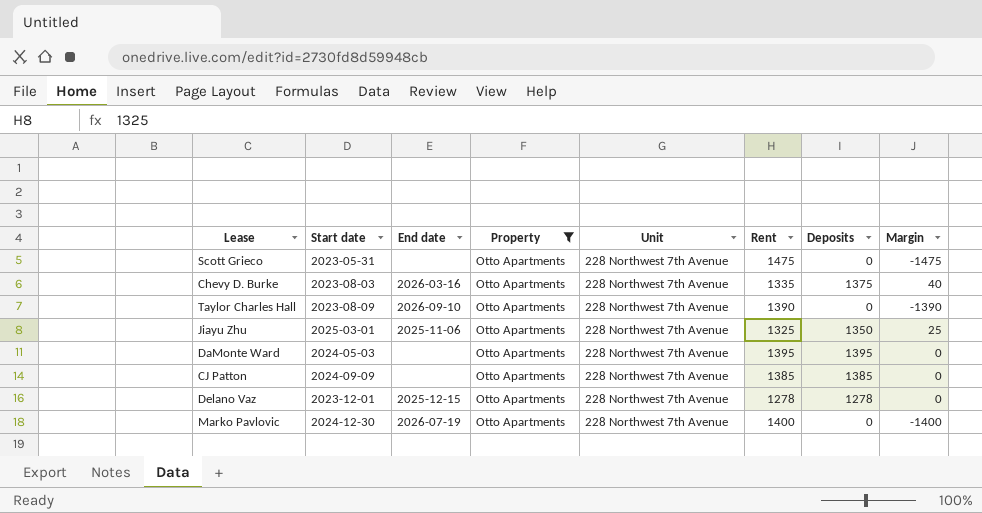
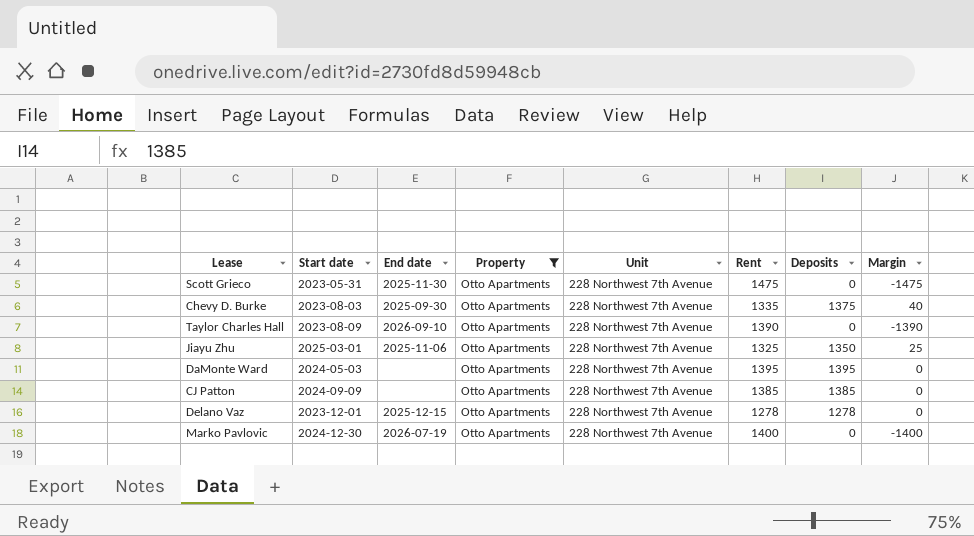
Scott Grieco | End date: none -> 2025-11-30
Chevy D. Burke | End date: 2026-03-16 -> 2025-09-30

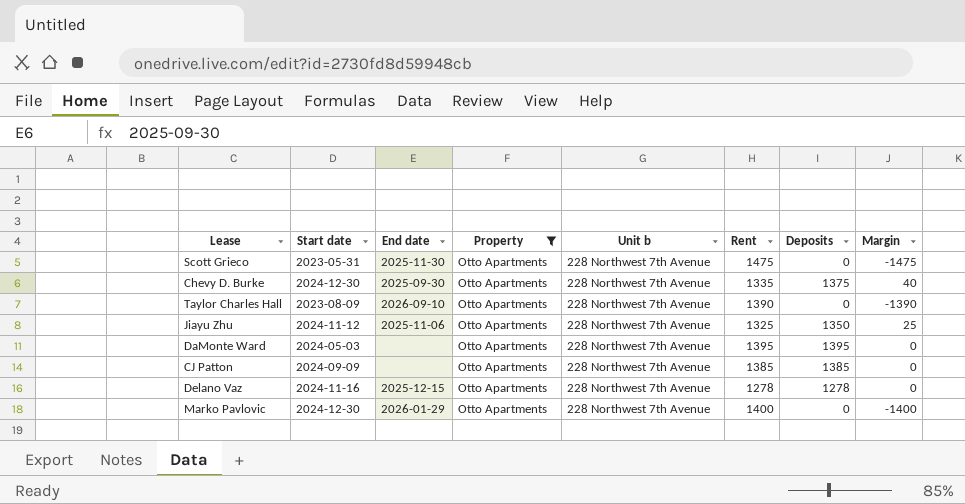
column name: Unit -> Unit b
Chevy D. Burke | Start date: 2023-08-03 -> 2024-12-30
Jiayu Zhu | Start date: 2025-03-01 -> 2024-11-12
Delano Vaz | Start date: 2023-12-01 -> 2024-11-16
Marko Pavlovic | End date: 2026-07-19 -> 2026-01-29

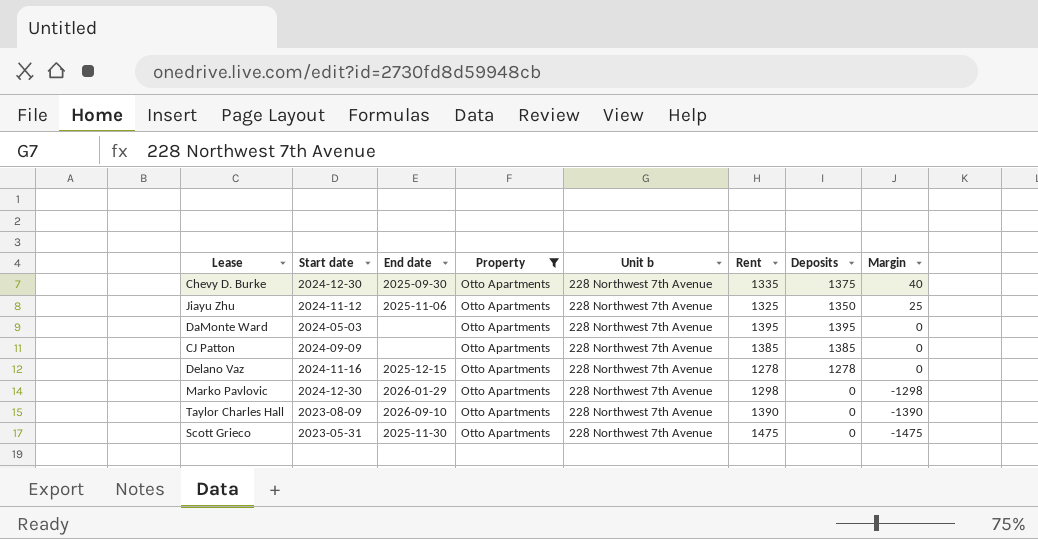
row order: none -> Margin descending
Marko Pavlovic | Rent: 1400 -> 1298
Marko Pavlovic | Margin: -1400 -> -1298

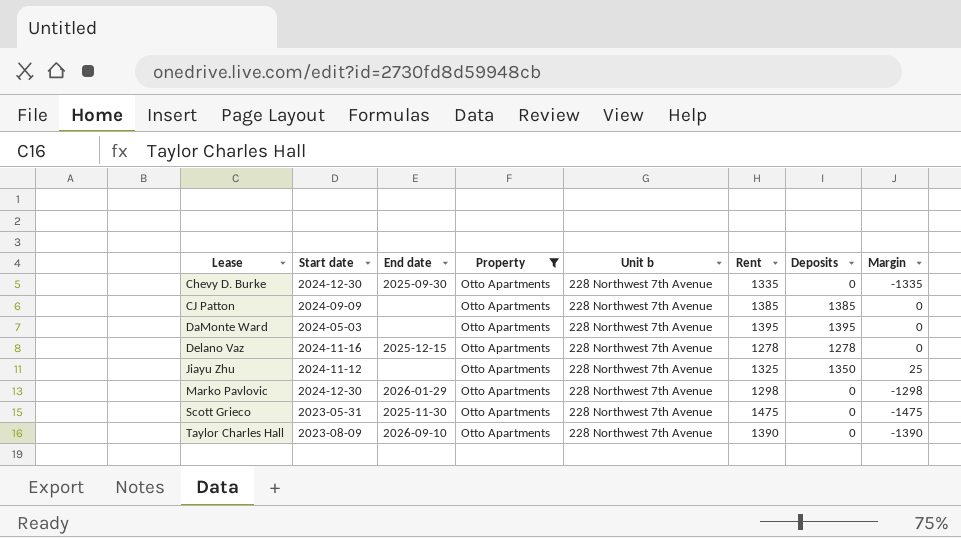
row order: Margin descending -> Lease ascending
Chevy D. Burke | Deposits: 1375 -> 0
Chevy D. Burke | Margin: 40 -> -1335
Jiayu Zhu | End date: 2025-11-06 -> none

